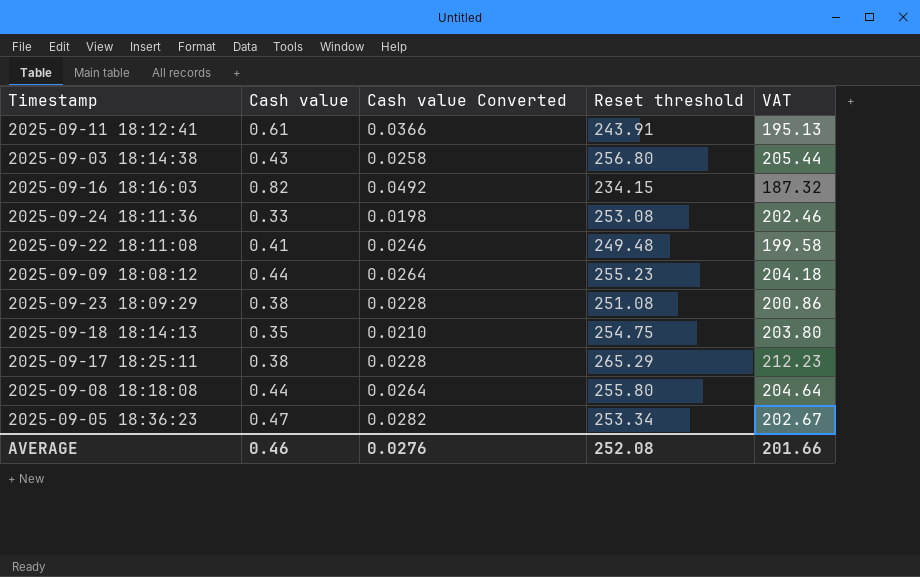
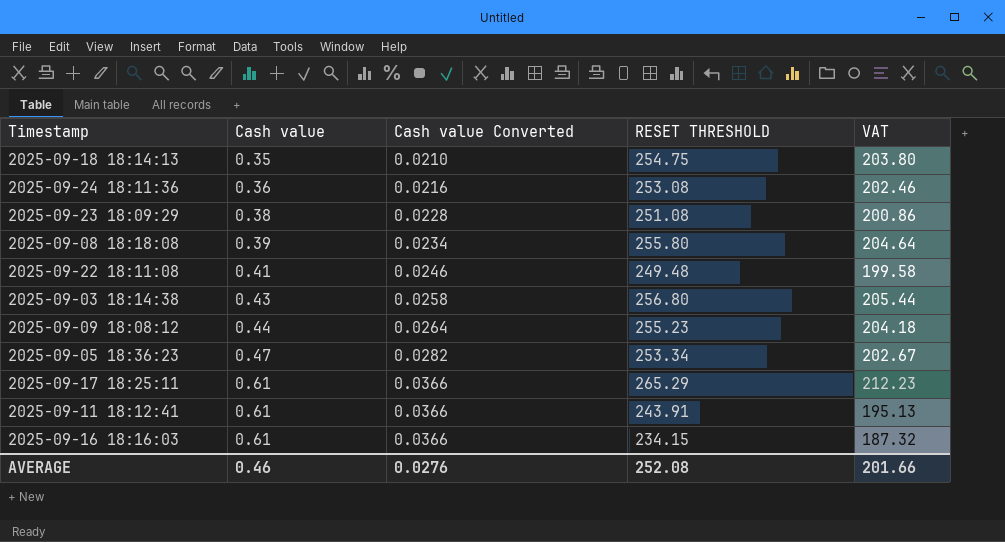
row order: none -> Cash value ascending
column name: Reset threshold -> RESET THRESHOLD
2025-09-24 18:11:36 | Cash value: 0.33 -> 0.36
2025-09-24 18:11:36 | Cash value Converted: 0.0198 -> 0.0216
2025-09-08 18:18:08 | Cash value: 0.44 -> 0.39
2025-09-08 18:18:08 | Cash value Converted: 0.0264 -> 0.0234
2025-09-17 18:25:11 | Cash value: 0.38 -> 0.61
2025-09-17 18:25:11 | Cash value Converted: 0.0228 -> 0.0366
2025-09-16 18:16:03 | Cash value: 0.82 -> 0.61
2025-09-16 18:16:03 | Cash value Converted: 0.0492 -> 0.0366

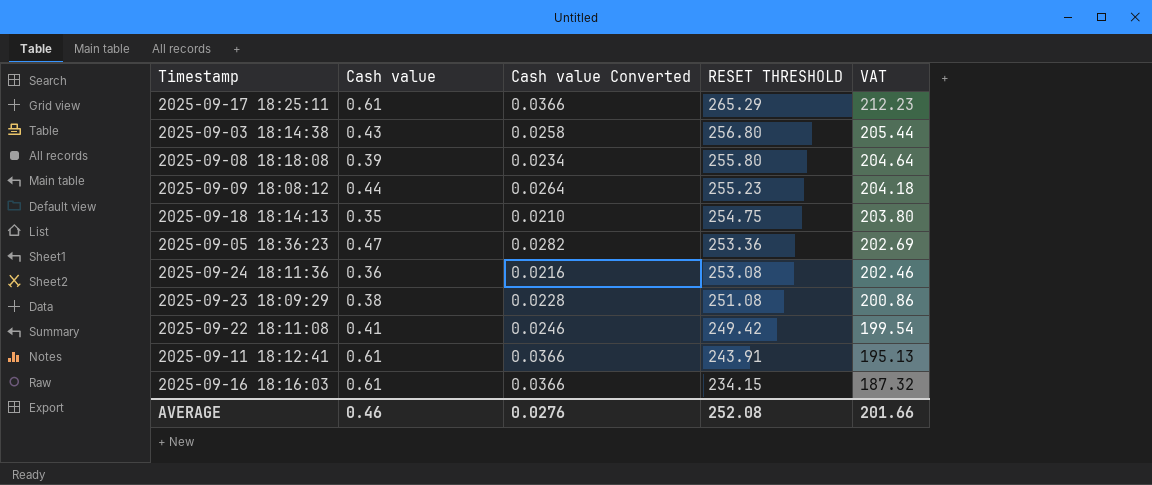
row order: Cash value ascending -> RESET THRESHOLD descending
2025-09-05 18:36:23 | RESET THRESHOLD: 253.34 -> 253.36
2025-09-05 18:36:23 | VAT: 202.67 -> 202.69
2025-09-22 18:11:08 | RESET THRESHOLD: 249.48 -> 249.42
2025-09-22 18:11:08 | VAT: 199.58 -> 199.54

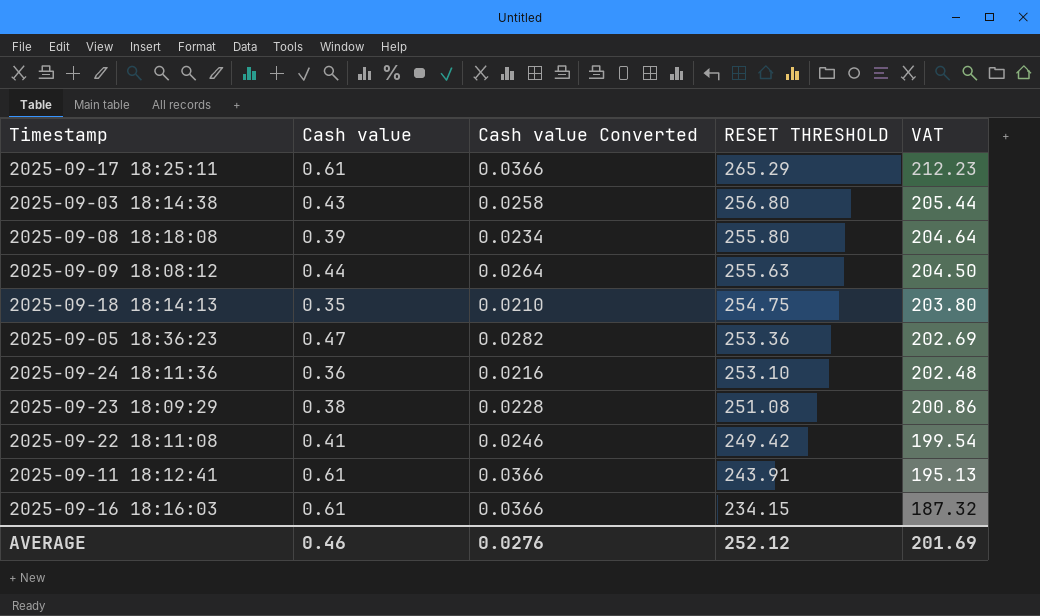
2025-09-09 18:08:12 | RESET THRESHOLD: 255.23 -> 255.63
2025-09-09 18:08:12 | VAT: 204.18 -> 204.50
2025-09-24 18:11:36 | RESET THRESHOLD: 253.08 -> 253.10
2025-09-24 18:11:36 | VAT: 202.46 -> 202.48
AVERAGE | RESET THRESHOLD: 252.08 -> 252.12
AVERAGE | VAT: 201.66 -> 201.69

